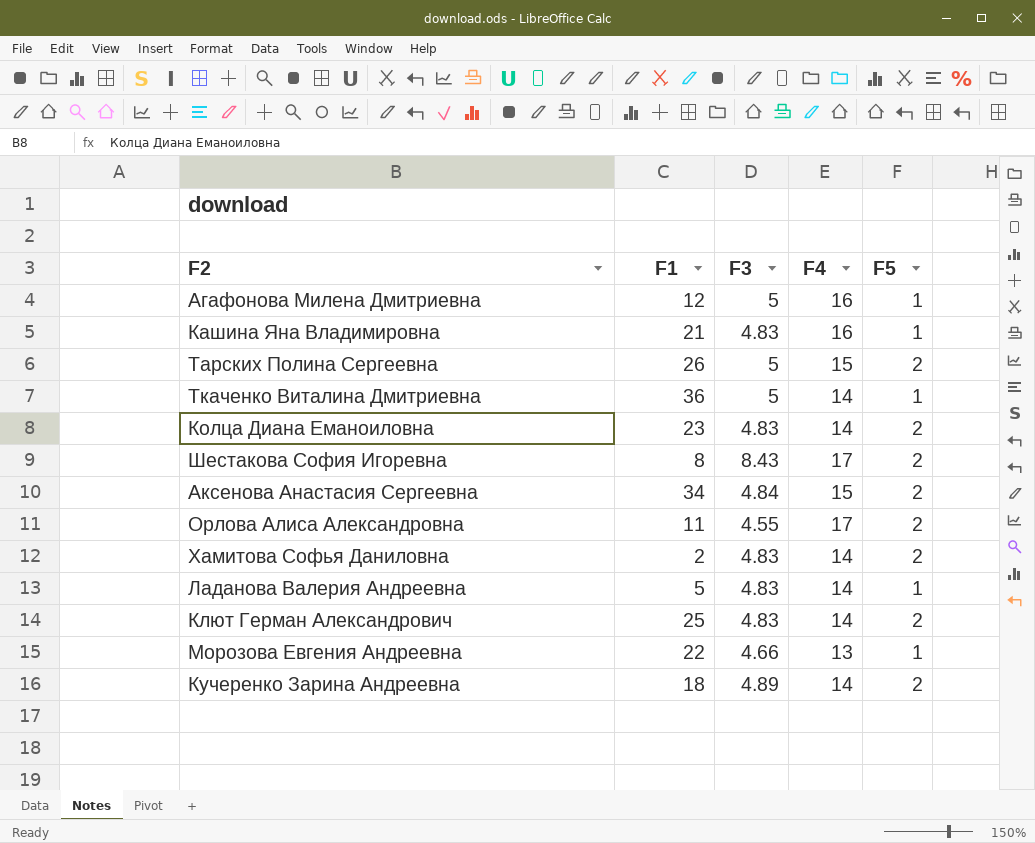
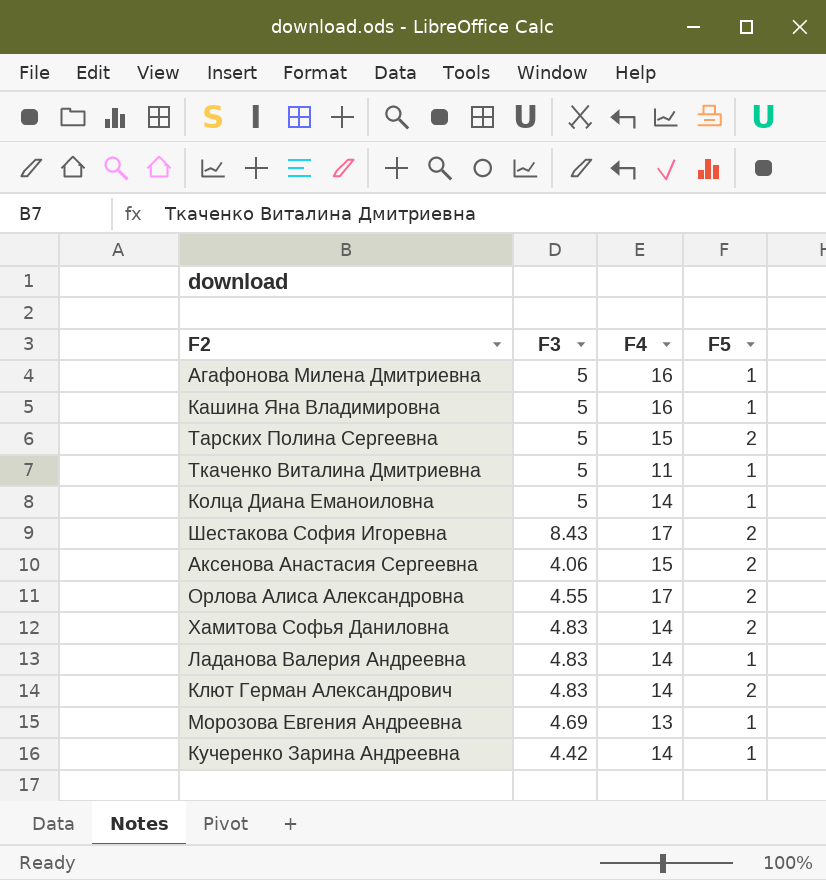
column F1 | position: 2 -> none
Кашина Яна Владимировна | F3: 4.83 -> 5
Ткаченко Виталина Дмитриевна | F4: 14 -> 11
Колца Диана Еманоиловна | F3: 4.83 -> 5
Колца Диана Еманоиловна | F5: 2 -> 1
Аксенова Анастасия Сергеевна | F3: 4.84 -> 4.06
Морозова Евгения Андреевна | F3: 4.66 -> 4.69
Кучеренко Зарина Андреевна | F3: 4.89 -> 4.42
Кучеренко Зарина Андреевна | F5: 2 -> 1

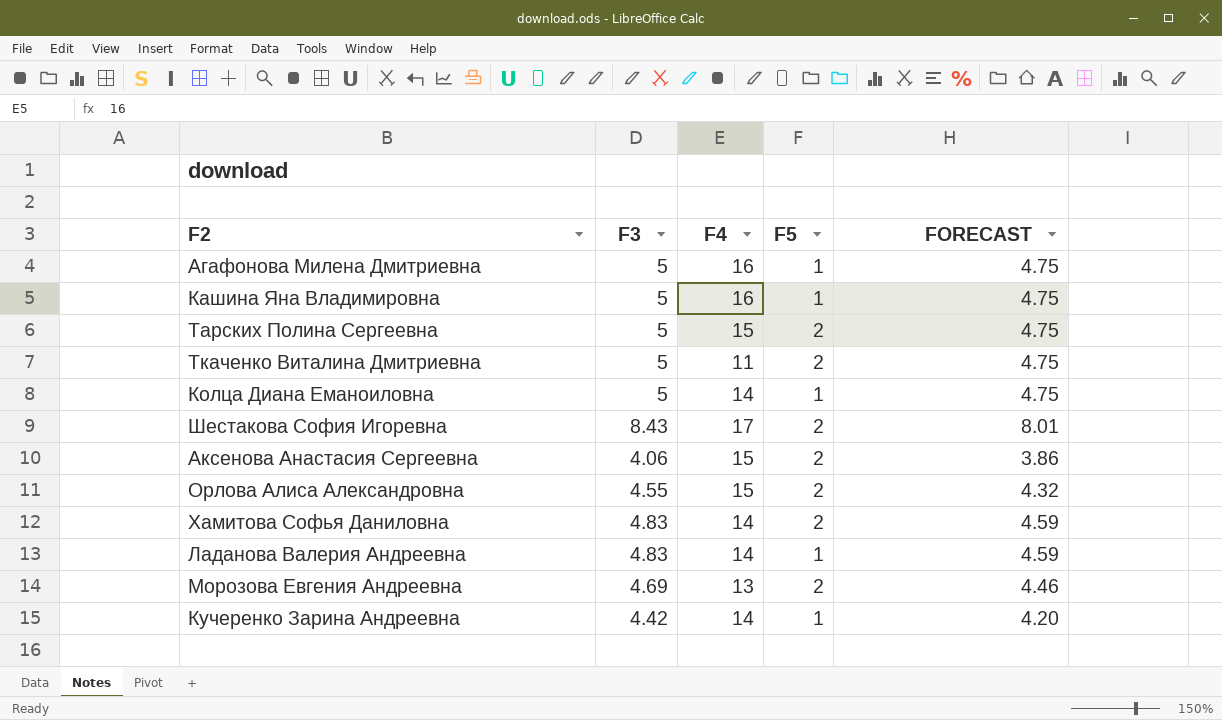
column FORECAST | formula: none -> [F3] * 0.95
row Клют Герман Александрович: 4.83 | 14 | 2 -> none
Ткаченко Виталина Дмитриевна | F5: 1 -> 2
Орлова Алиса Александровна | F4: 17 -> 15
Морозова Евгения Андреевна | F5: 1 -> 2

